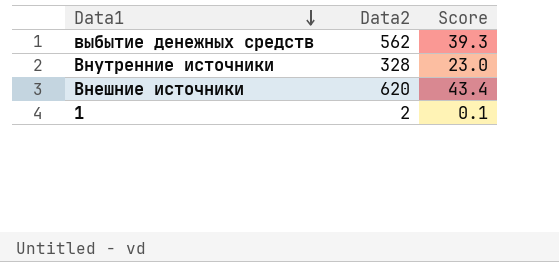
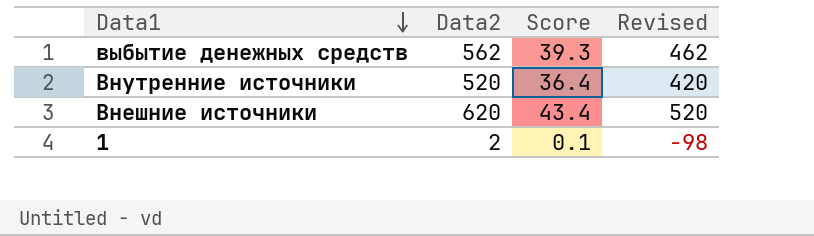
column Revised | formula: none -> [Data2] - 100
Внутренние источники | Data2: 328 -> 520
Внутренние источники | Score: 23.0 -> 36.4

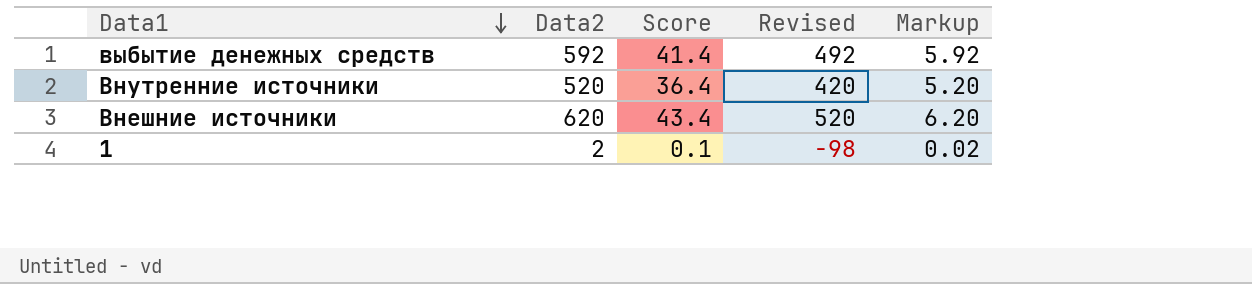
column Markup | formula: none -> [Data2] * 0.01
выбытие денежных средств | Data2: 562 -> 592
выбытие денежных средств | Score: 39.3 -> 41.4
выбытие денежных средств | Revised: 462 -> 492

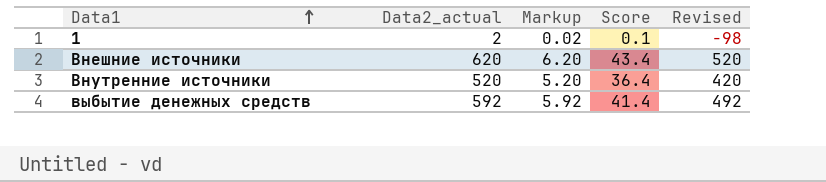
row order: Data1 descending -> Data1 ascending
column name: Data2 -> Data2_actual
column Markup | position: 5 -> 3

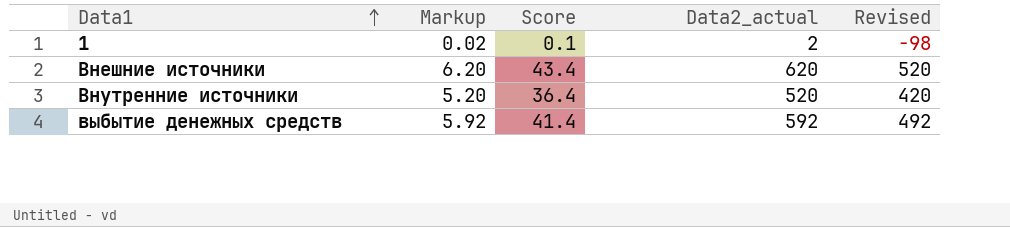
column Data2_actual | position: 2 -> 4

